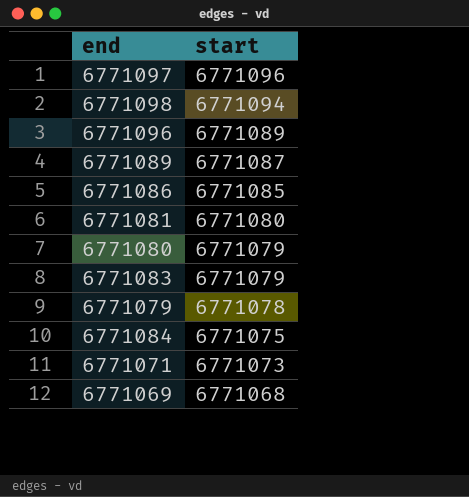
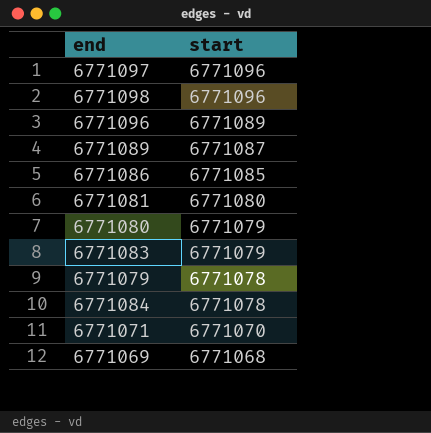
6771098 | start: 6771094 -> 6771096
6771084 | start: 6771075 -> 6771078
6771071 | start: 6771073 -> 6771070

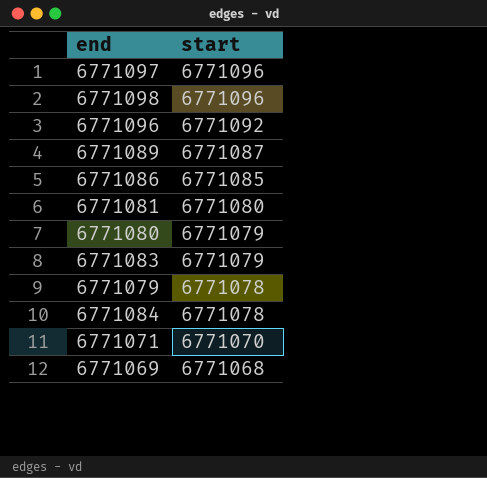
6771096 | start: 6771089 -> 6771092

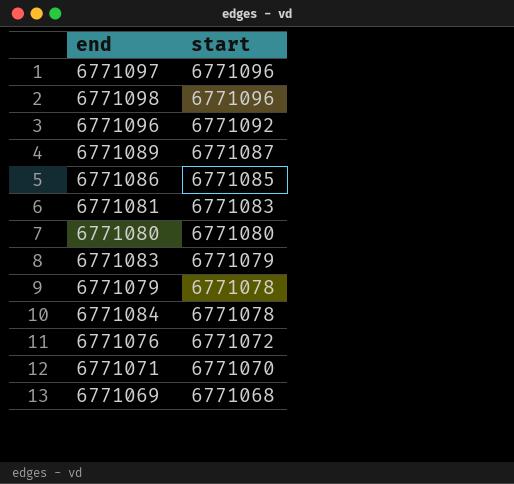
6771081 | start: 6771080 -> 6771083
6771080 | start: 6771079 -> 6771080
row 6771076: none -> 6771072

